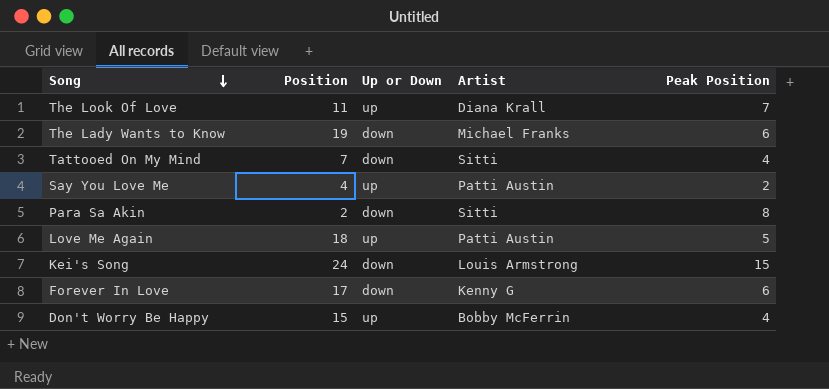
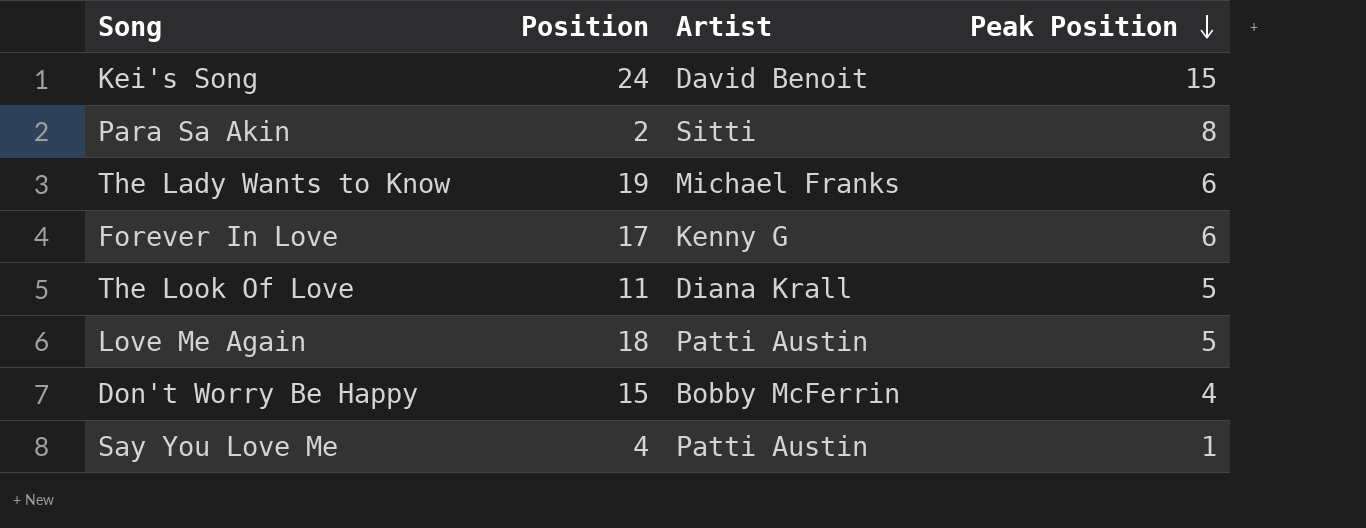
row order: Song descending -> Peak Position descending
column Up or Down | position: 3 -> none
row Tattooed On My Mind: 7 | down | Sitti | 4 -> none
Kei's Song | Artist: Louis Armstrong -> David Benoit
The Look Of Love | Peak Position: 7 -> 5
Say You Love Me | Peak Position: 2 -> 1

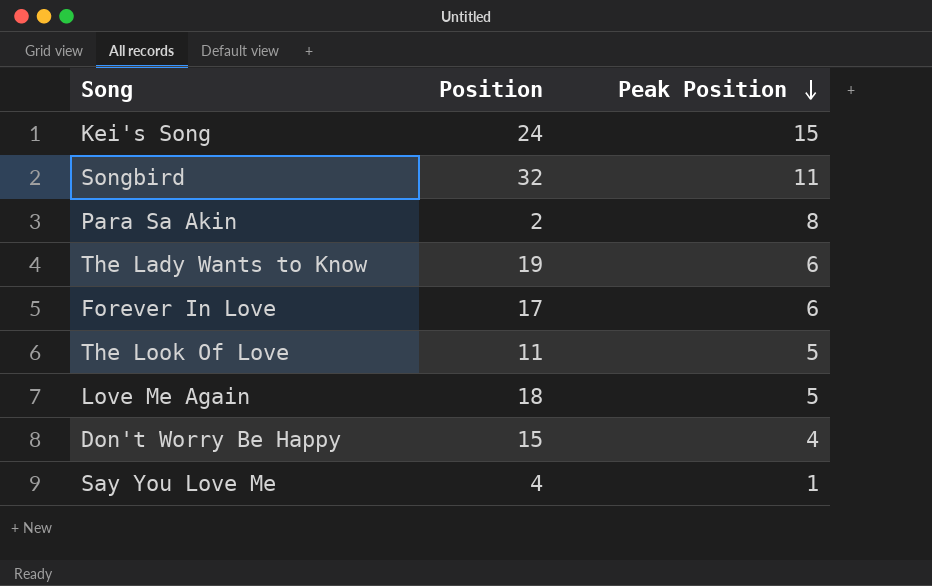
column Artist | position: 3 -> none
row Songbird: none -> 32 | 11

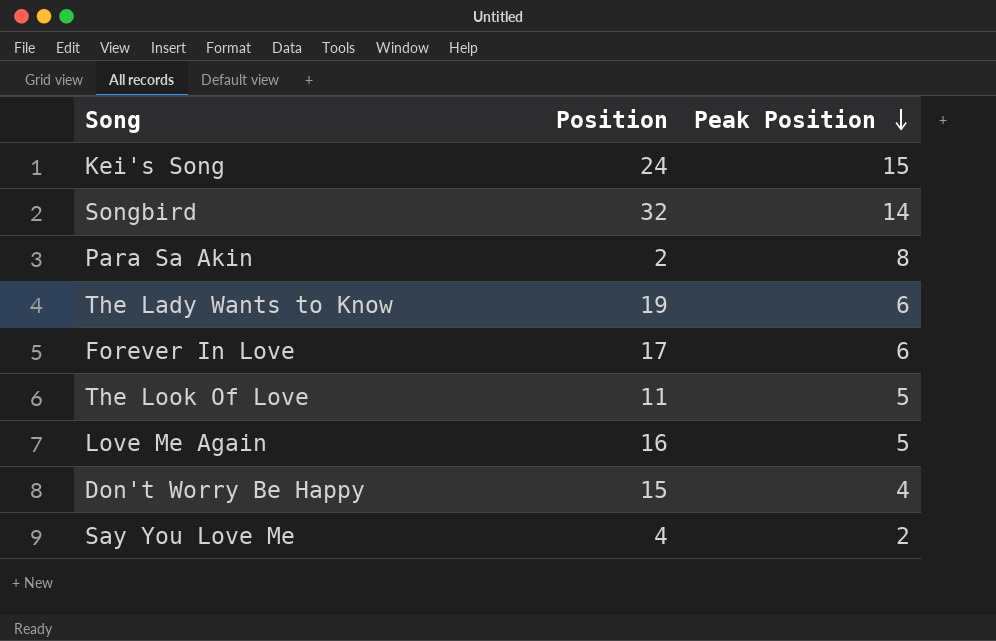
Songbird | Peak Position: 11 -> 14
Love Me Again | Position: 18 -> 16
Say You Love Me | Peak Position: 1 -> 2

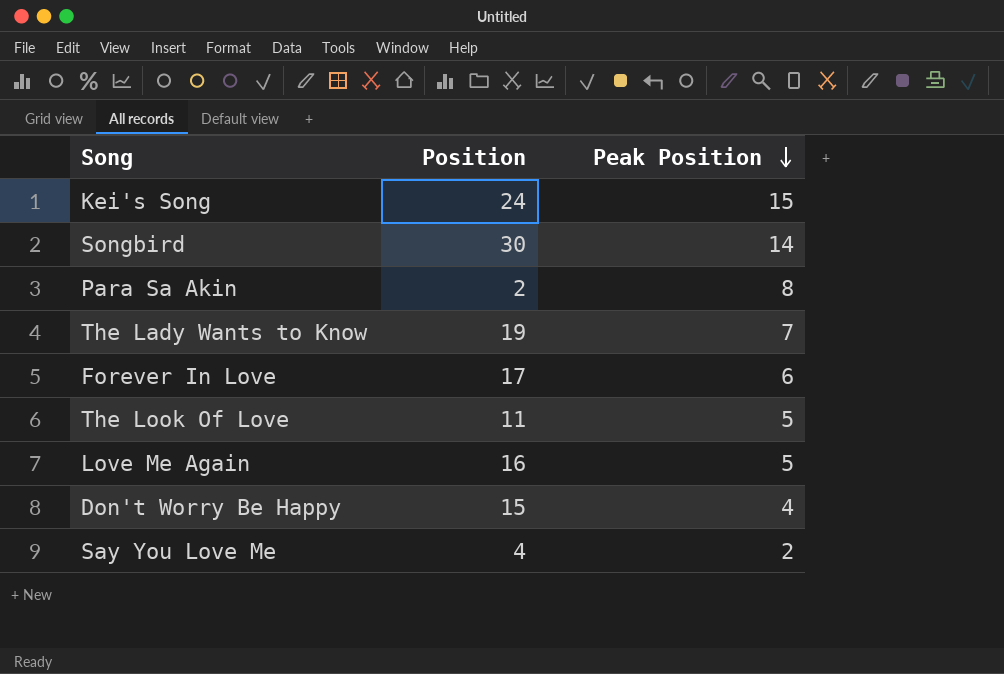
Songbird | Position: 32 -> 30
The Lady Wants to Know | Peak Position: 6 -> 7

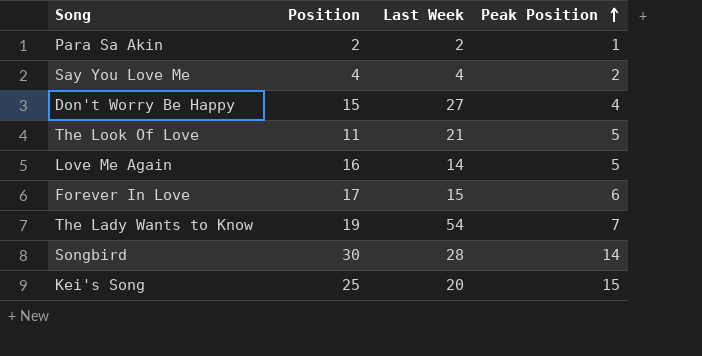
row order: Peak Position descending -> Peak Position ascending
column Last Week | position: none -> 3
Para Sa Akin | Peak Position: 8 -> 1
Kei's Song | Position: 24 -> 25

